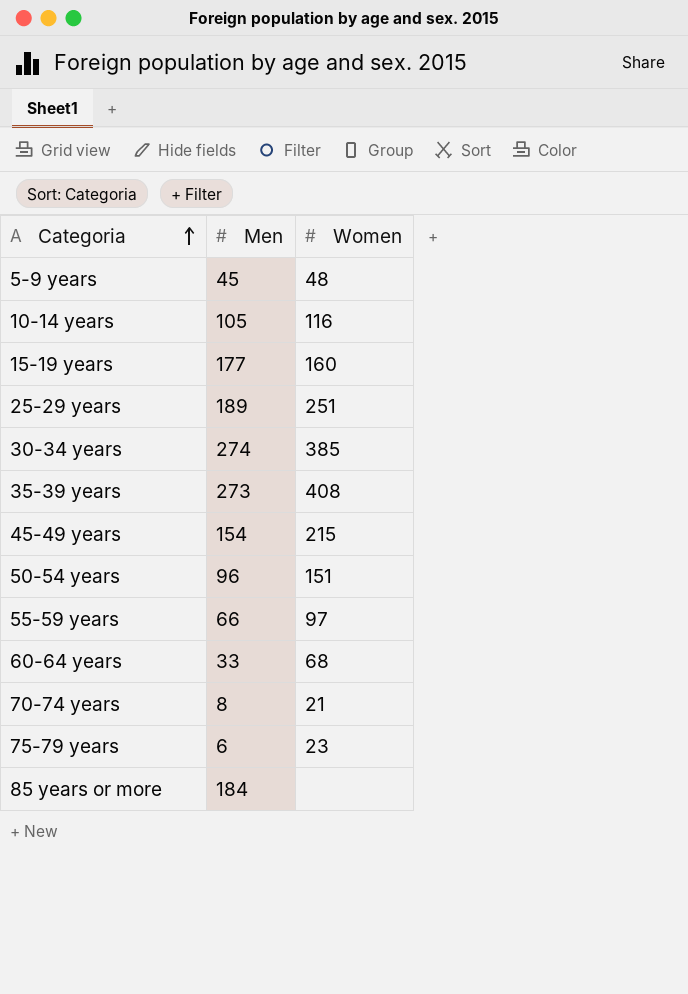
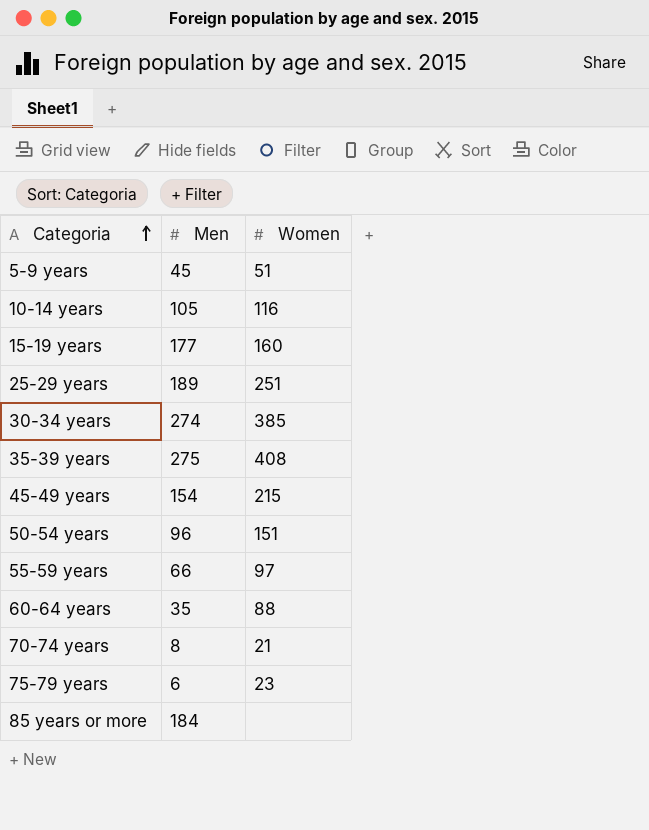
5-9 years | Women: 48 -> 51
35-39 years | Men: 273 -> 275
60-64 years | Men: 33 -> 35
60-64 years | Women: 68 -> 88

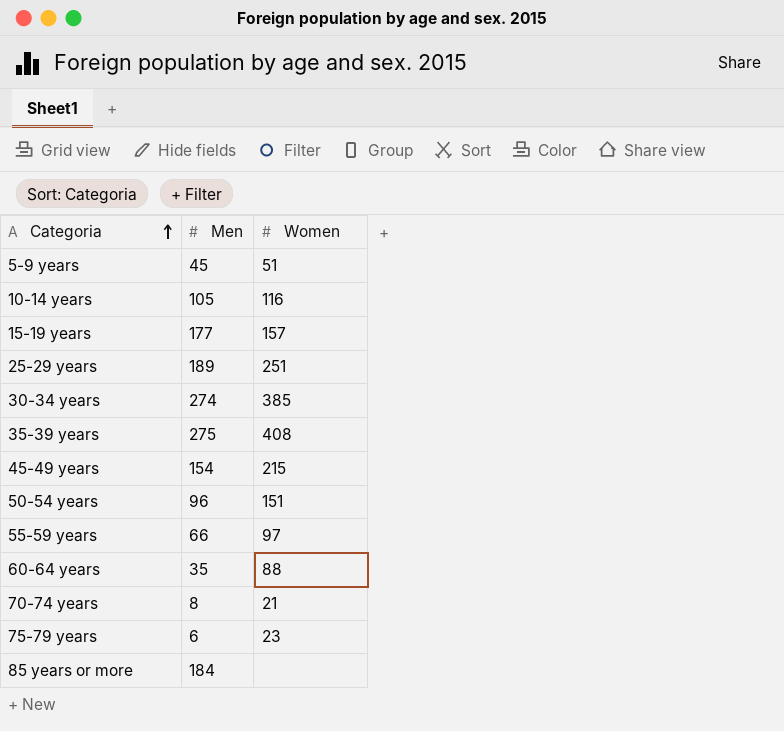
15-19 years | Women: 160 -> 157

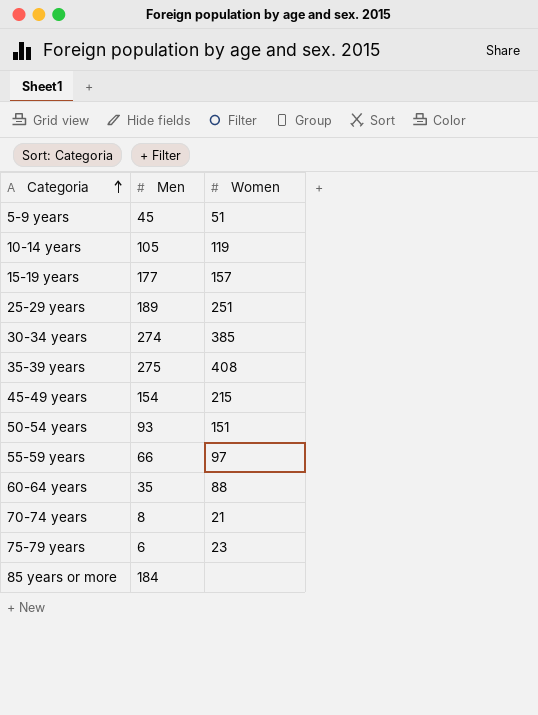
10-14 years | Women: 116 -> 119
50-54 years | Men: 96 -> 93

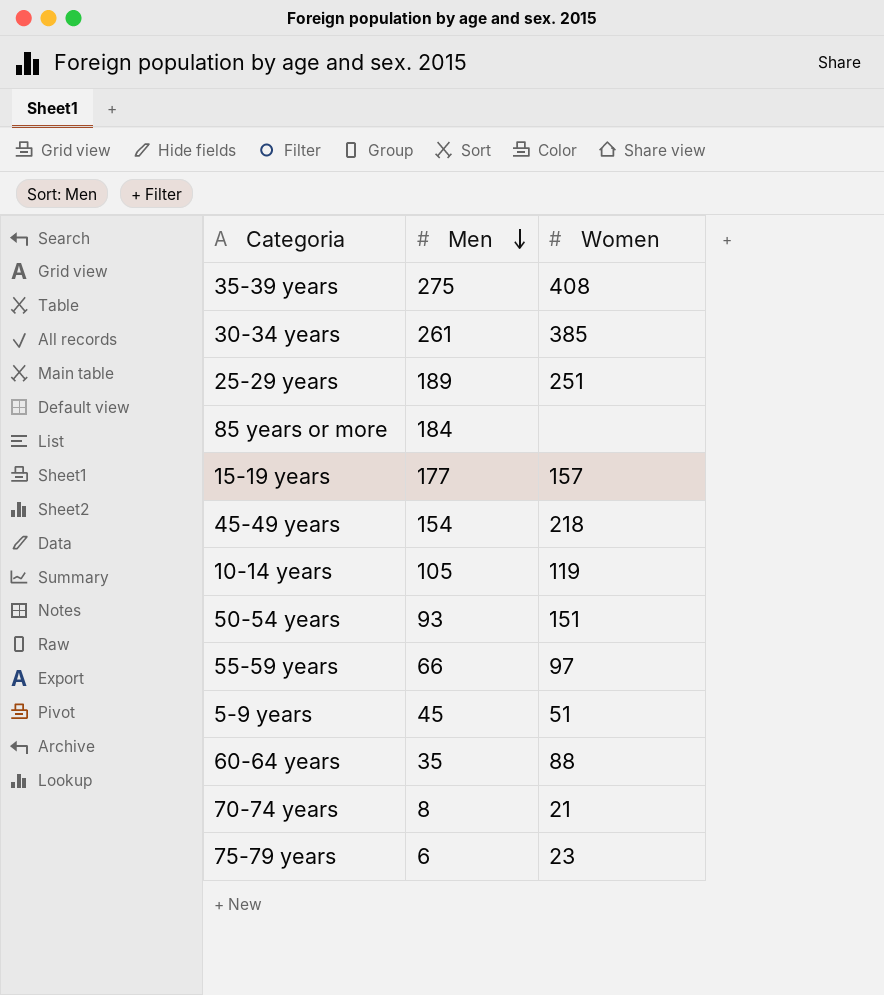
row order: Categoria ascending -> Men descending
30-34 years | Men: 274 -> 261
45-49 years | Women: 215 -> 218

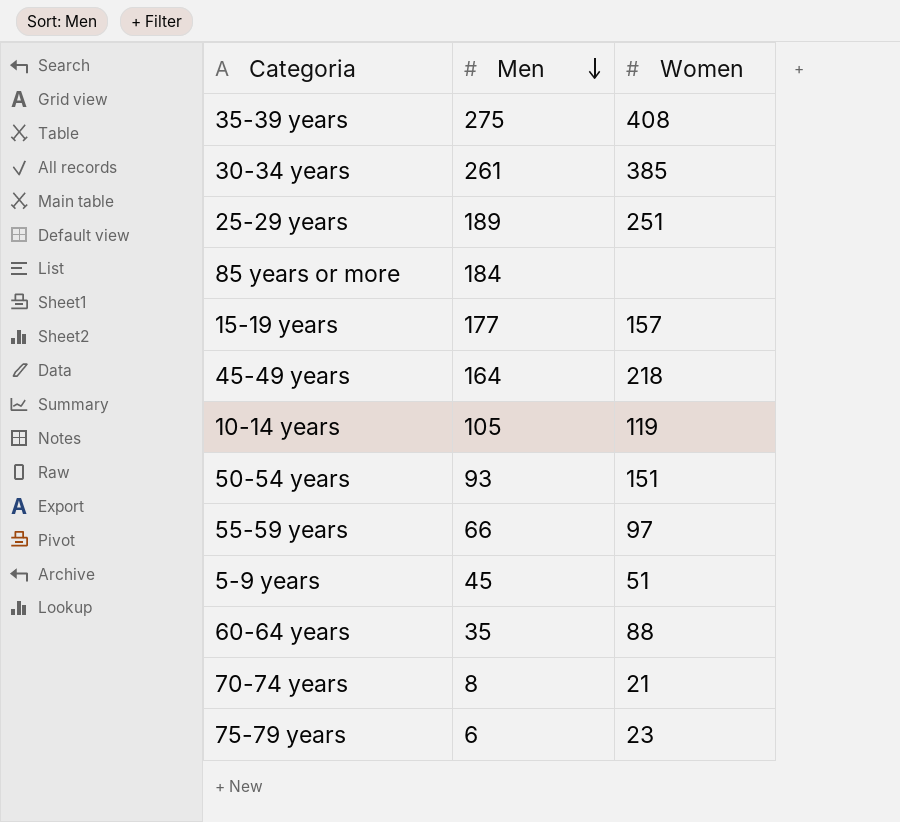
45-49 years | Men: 154 -> 164

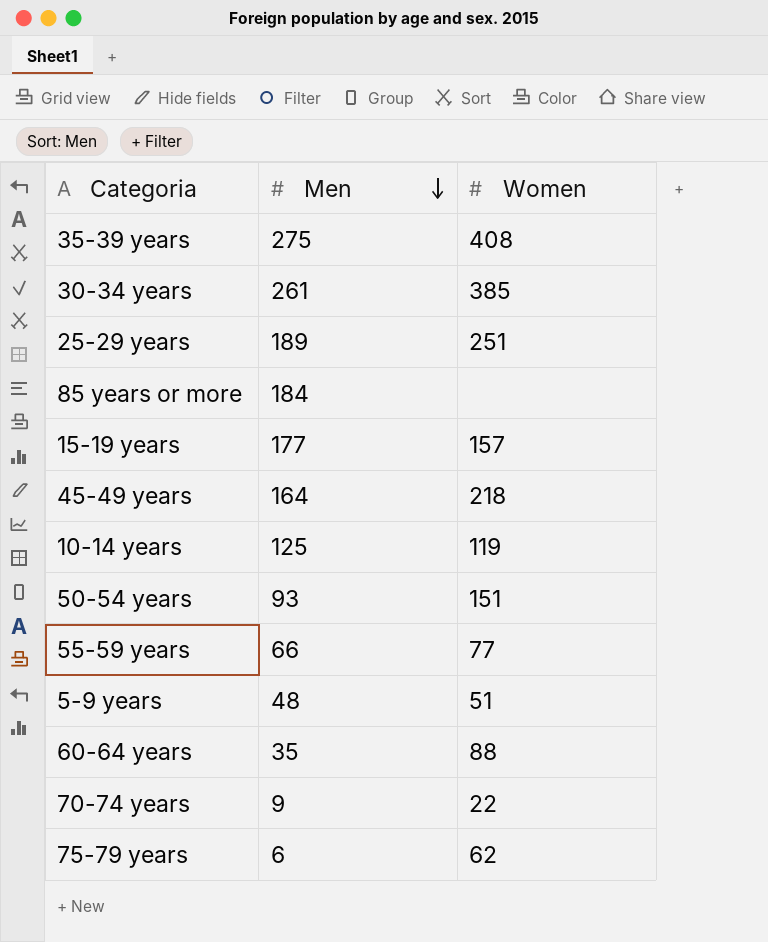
10-14 years | Men: 105 -> 125
55-59 years | Women: 97 -> 77
5-9 years | Men: 45 -> 48
70-74 years | Men: 8 -> 9
70-74 years | Women: 21 -> 22
75-79 years | Women: 23 -> 62

